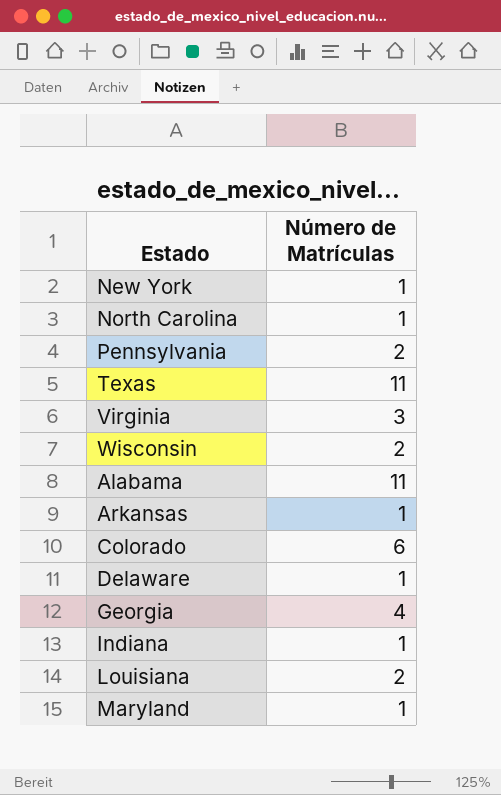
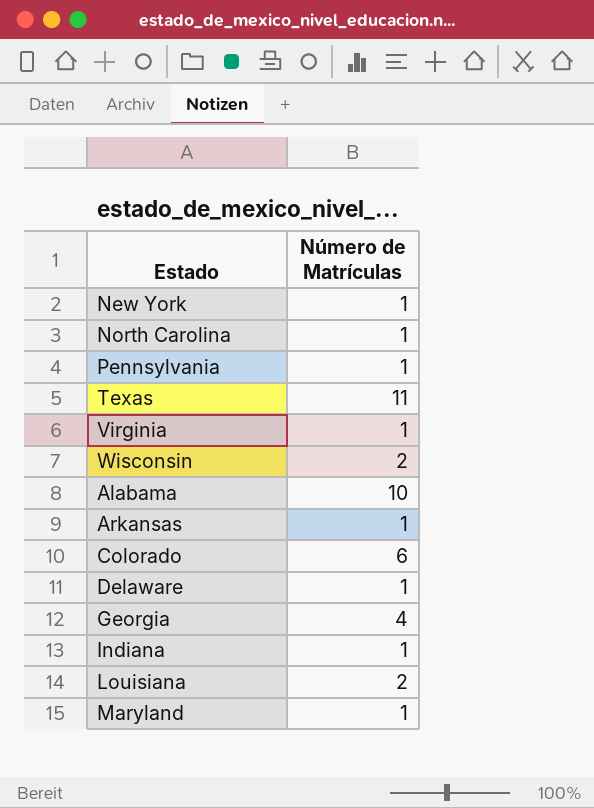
Pennsylvania | Número de Matrículas: 2 -> 1
Virginia | Número de Matrículas: 3 -> 1
Alabama | Número de Matrículas: 11 -> 10

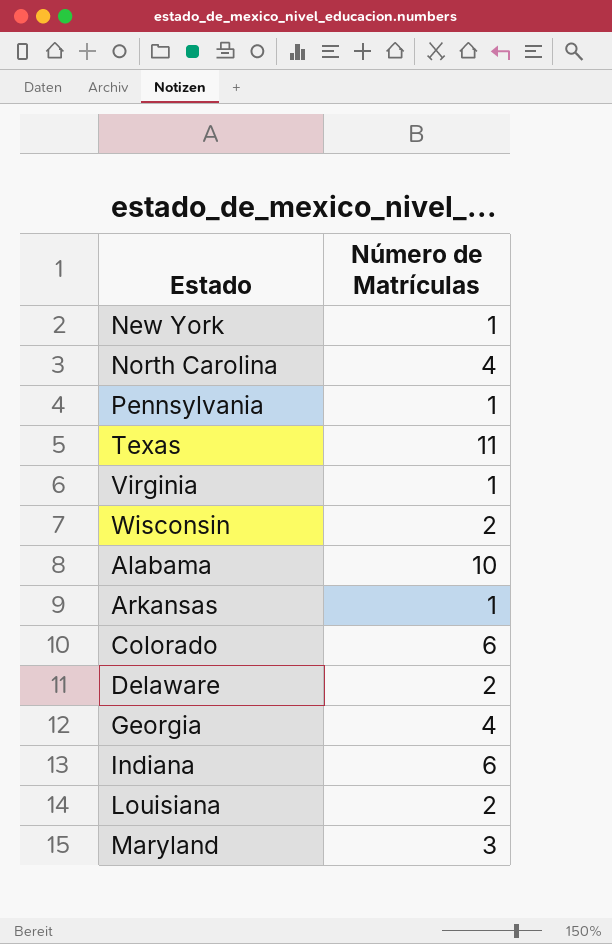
North Carolina | Número de Matrículas: 1 -> 4
Delaware | Número de Matrículas: 1 -> 2
Indiana | Número de Matrículas: 1 -> 6
Maryland | Número de Matrículas: 1 -> 3

